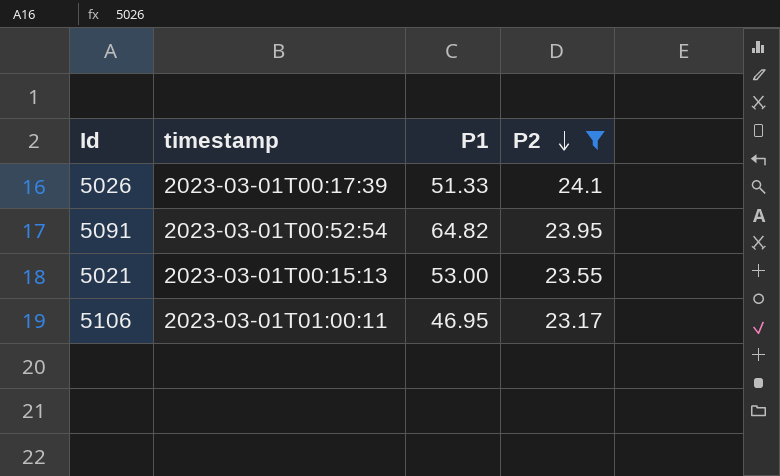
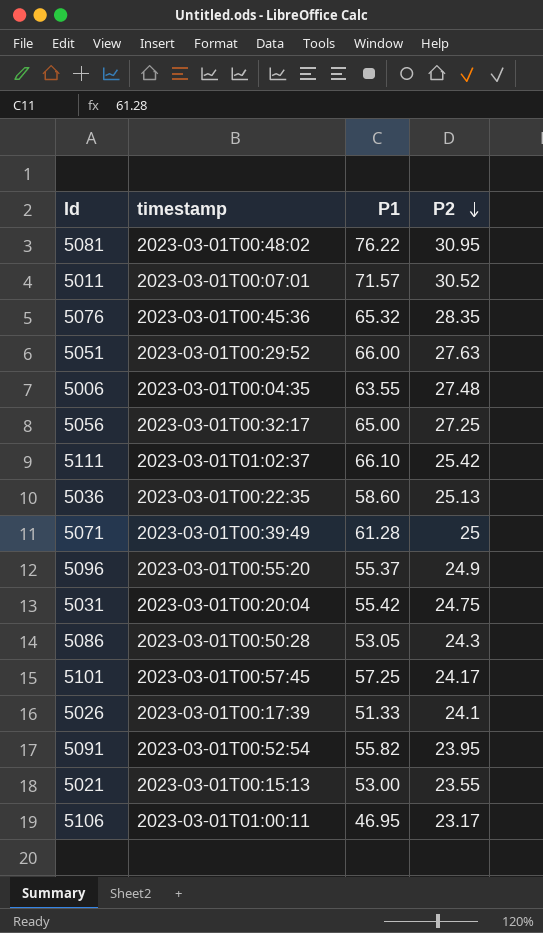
filter: P2 <= 24.1 -> none
5091 | P1: 64.82 -> 55.82

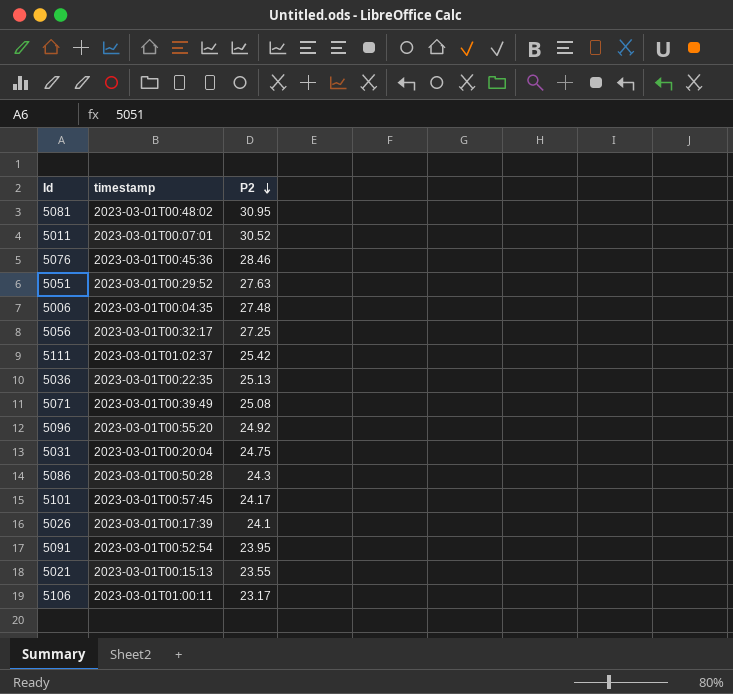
column P1 | position: 3 -> none
5076 | P2: 28.35 -> 28.46
5071 | P2: 25 -> 25.08
5096 | P2: 24.9 -> 24.92

